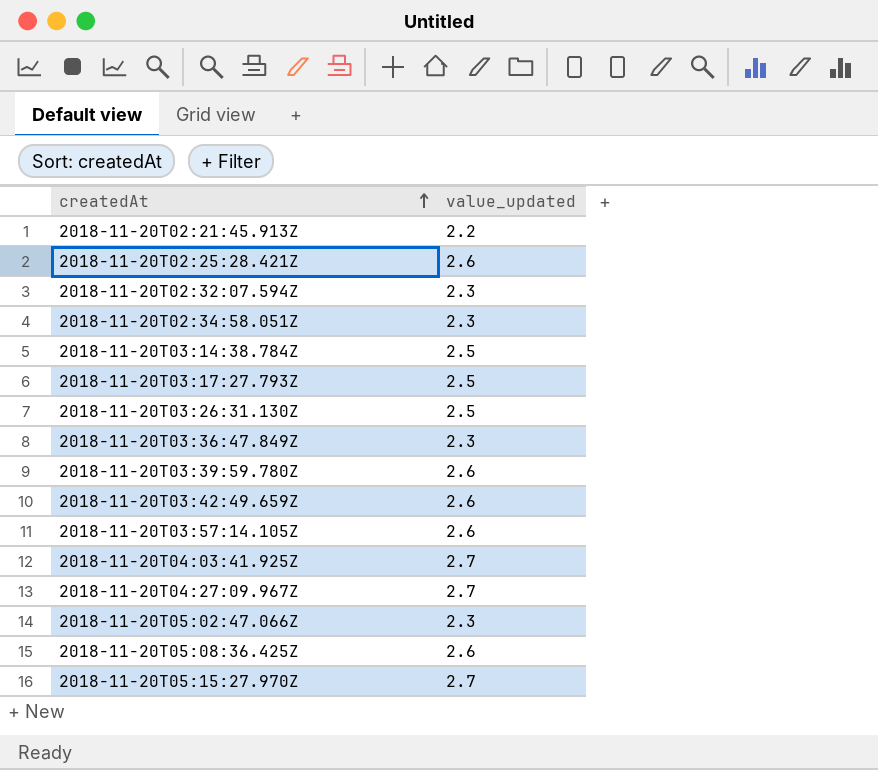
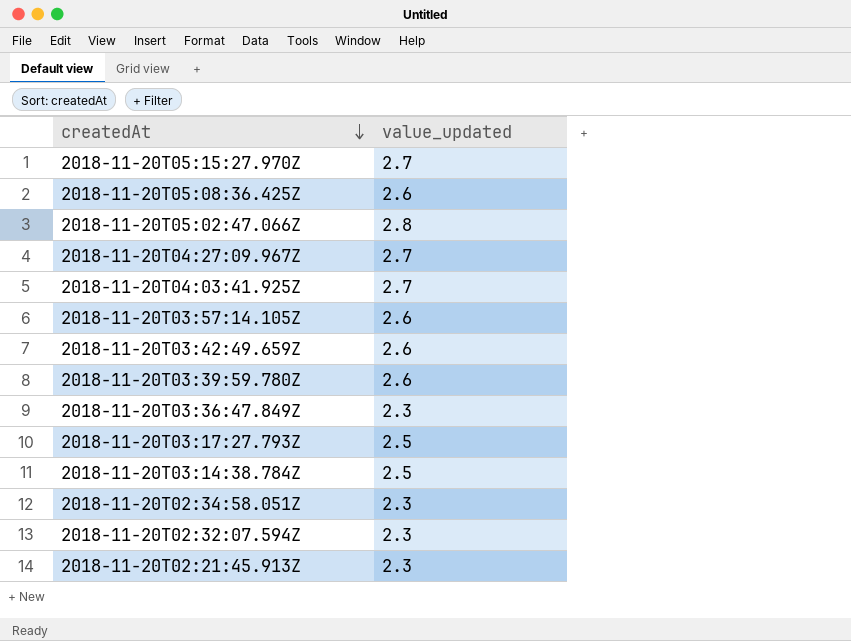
row order: createdAt ascending -> createdAt descending
row 2018-11-20T02:25:28.421Z: 2.6 -> none
row 2018-11-20T03:26:31.130Z: 2.5 -> none
2018-11-20T05:02:47.066Z | value_updated: 2.3 -> 2.8
2018-11-20T02:21:45.913Z | value_updated: 2.2 -> 2.3

